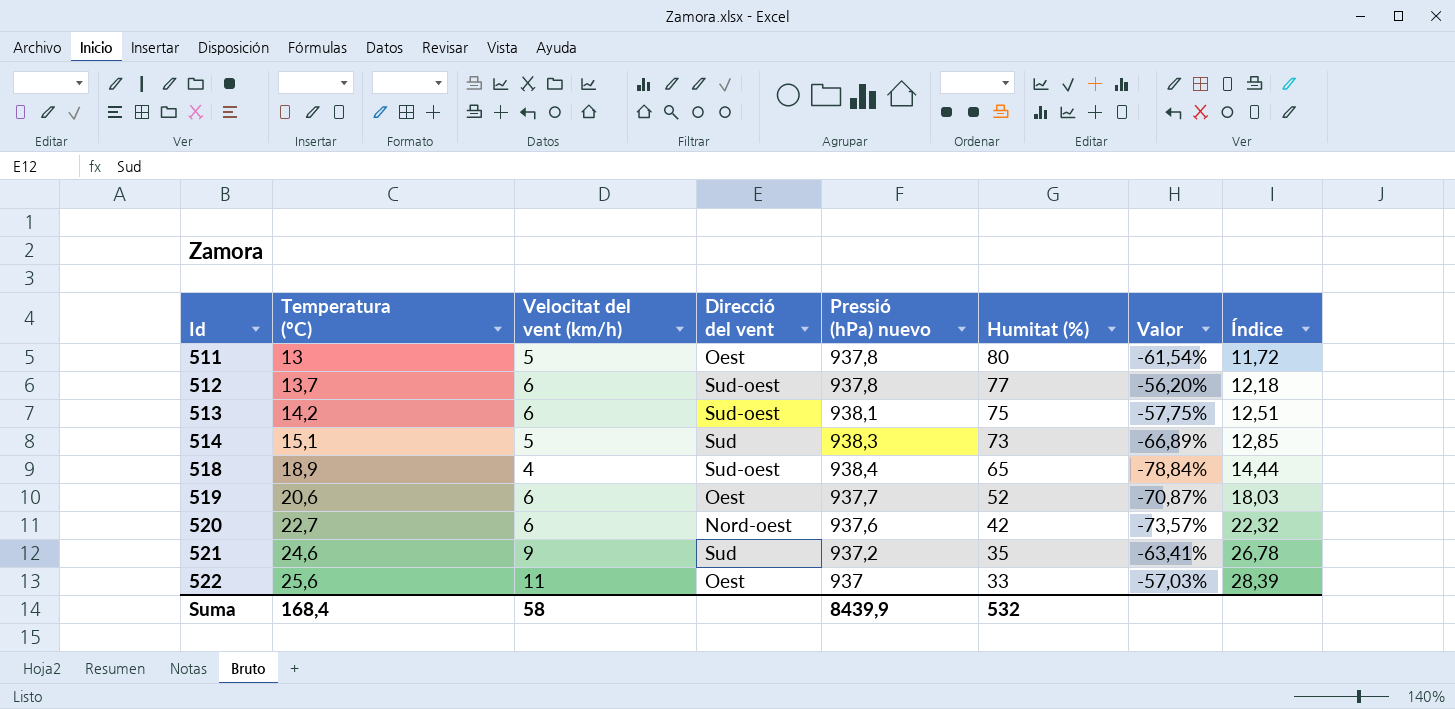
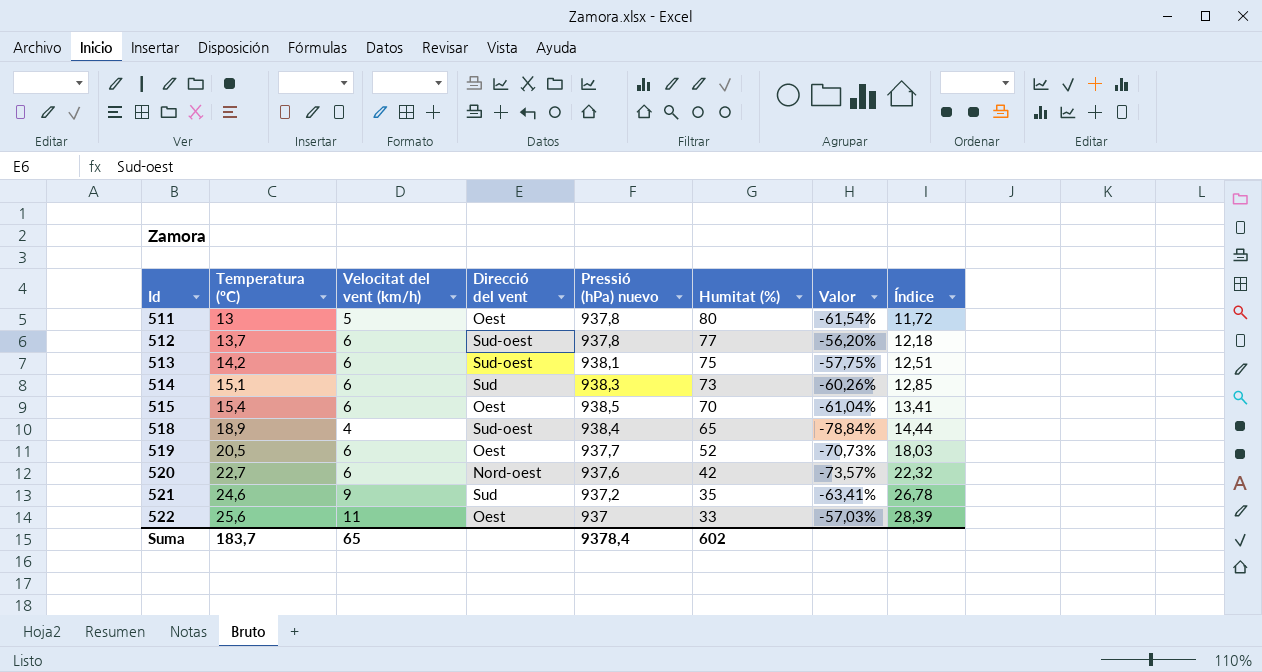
514 | Velocitat del vent (km/h): 5 -> 6
514 | Valor: -66,89% -> -60,26%
row 515: none -> 15,4 | 6 | Oest | 938,5 | 70 | -61,04% | 13,41
519 | Temperatura (ºC): 20,6 -> 20,5
519 | Valor: -70,87% -> -70,73%
Suma | Temperatura (ºC): 168,4 -> 183,7
Suma | Velocitat del vent (km/h): 58 -> 65
Suma | Pressió (hPa) nuevo: 8439,9 -> 9378,4
Suma | Humitat (%): 532 -> 602

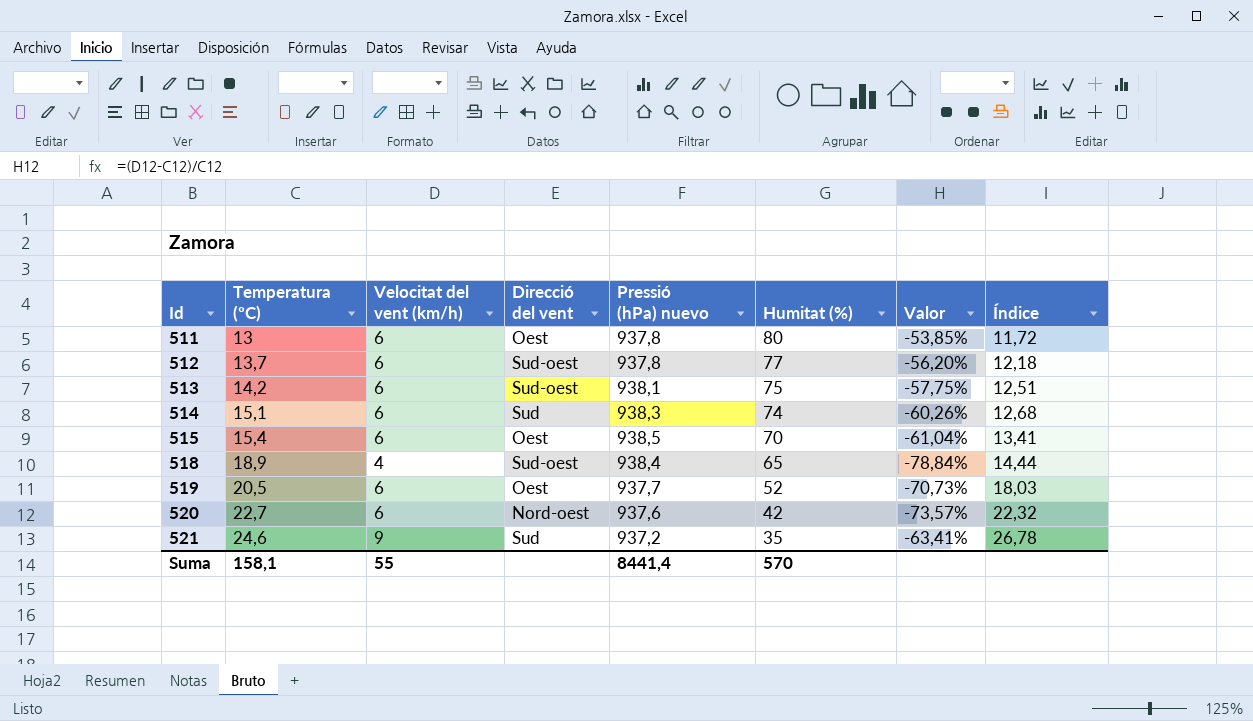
row 522: 25,6 | 11 | Oest | 937 | 33 | -57,03% | 28,39 -> none
511 | Velocitat del vent (km/h): 5 -> 6
511 | Valor: -61,54% -> -53,85%
514 | Humitat (%): 73 -> 74
514 | Índice: 12,85 -> 12,68
Suma | Temperatura (ºC): 183,7 -> 158,1
Suma | Velocitat del vent (km/h): 65 -> 55
Suma | Pressió (hPa) nuevo: 9378,4 -> 8441,4
Suma | Humitat (%): 602 -> 570

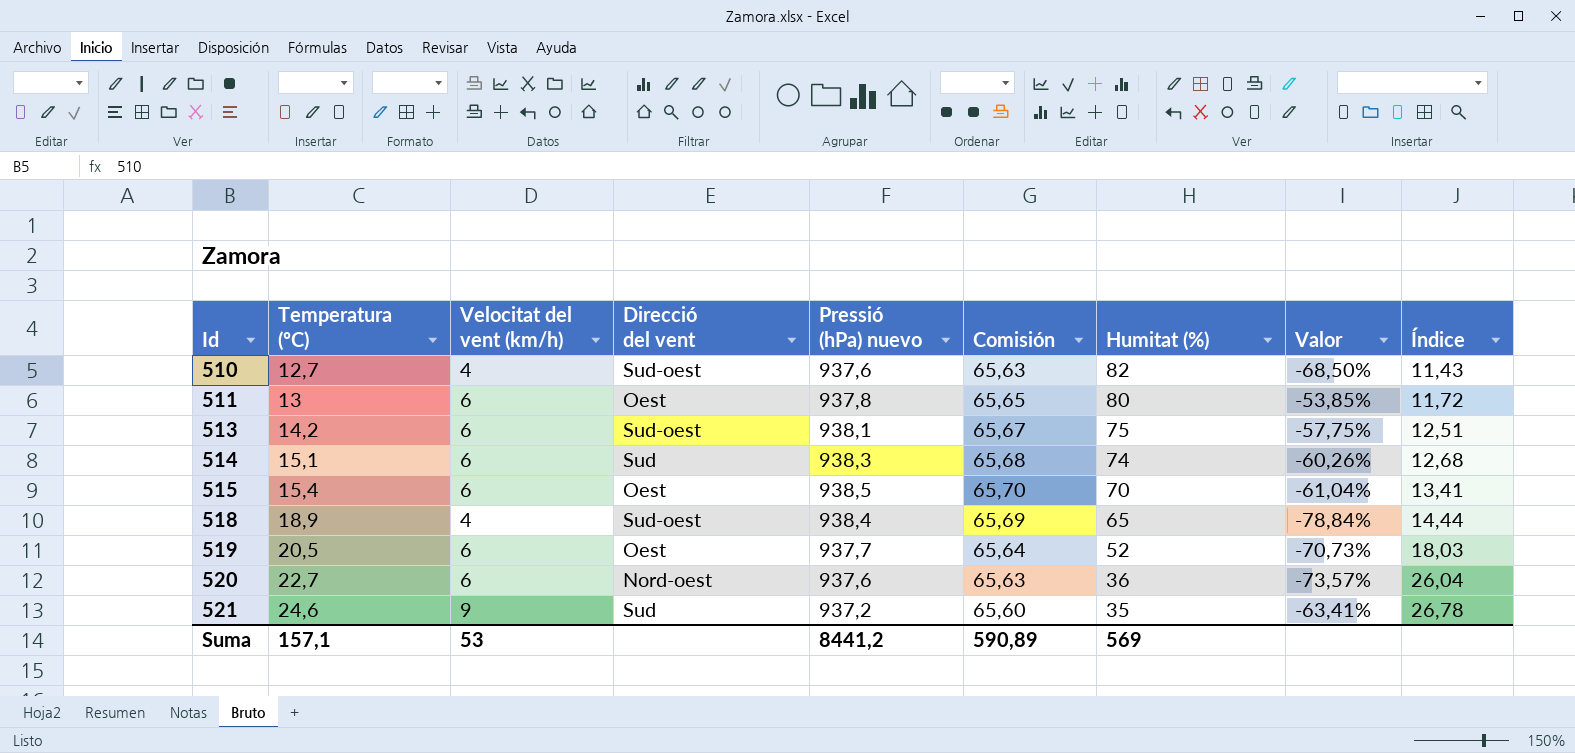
column Comisión | formula: none -> [Pressió (hPa) nuevo] * 0,07
row 512: 13,7 | 6 | Sud-oest | 937,8 | 77 | -56,20% | 12,18 -> none
row 510: none -> 12,7 | 4 | Sud-oest | 937,6 | 65,63 | 82 | -68,50% | 11,43
520 | Humitat (%): 42 -> 36
520 | Índice: 22,32 -> 26,04
Suma | Temperatura (ºC): 158,1 -> 157,1
Suma | Velocitat del vent (km/h): 55 -> 53
Suma | Pressió (hPa) nuevo: 8441,4 -> 8441,2
Suma | Humitat (%): 570 -> 569

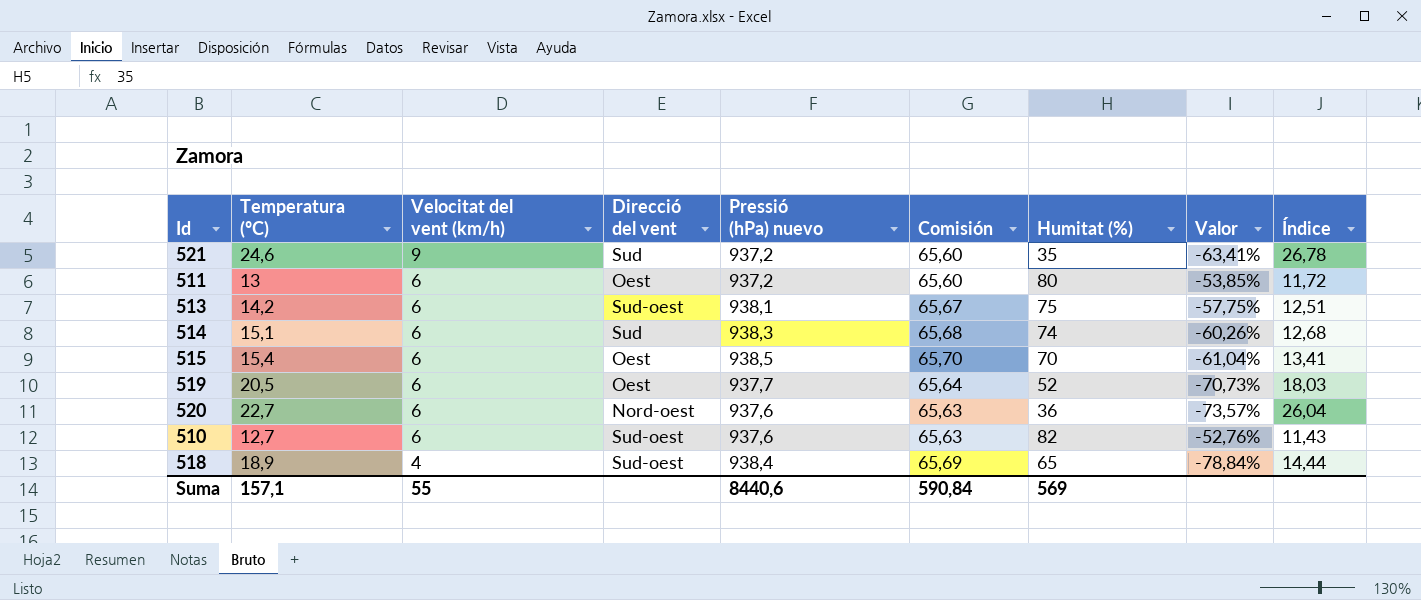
row order: Id ascending -> Velocitat del vent (km/h) descending
511 | Pressió (hPa) nuevo: 937,8 -> 937,2
511 | Comisión: 65,65 -> 65,60
510 | Velocitat del vent (km/h): 4 -> 6
510 | Valor: -68,50% -> -52,76%
Suma | Velocitat del vent (km/h): 53 -> 55
Suma | Pressió (hPa) nuevo: 8441,2 -> 8440,6
Suma | Comisión: 590,89 -> 590,84

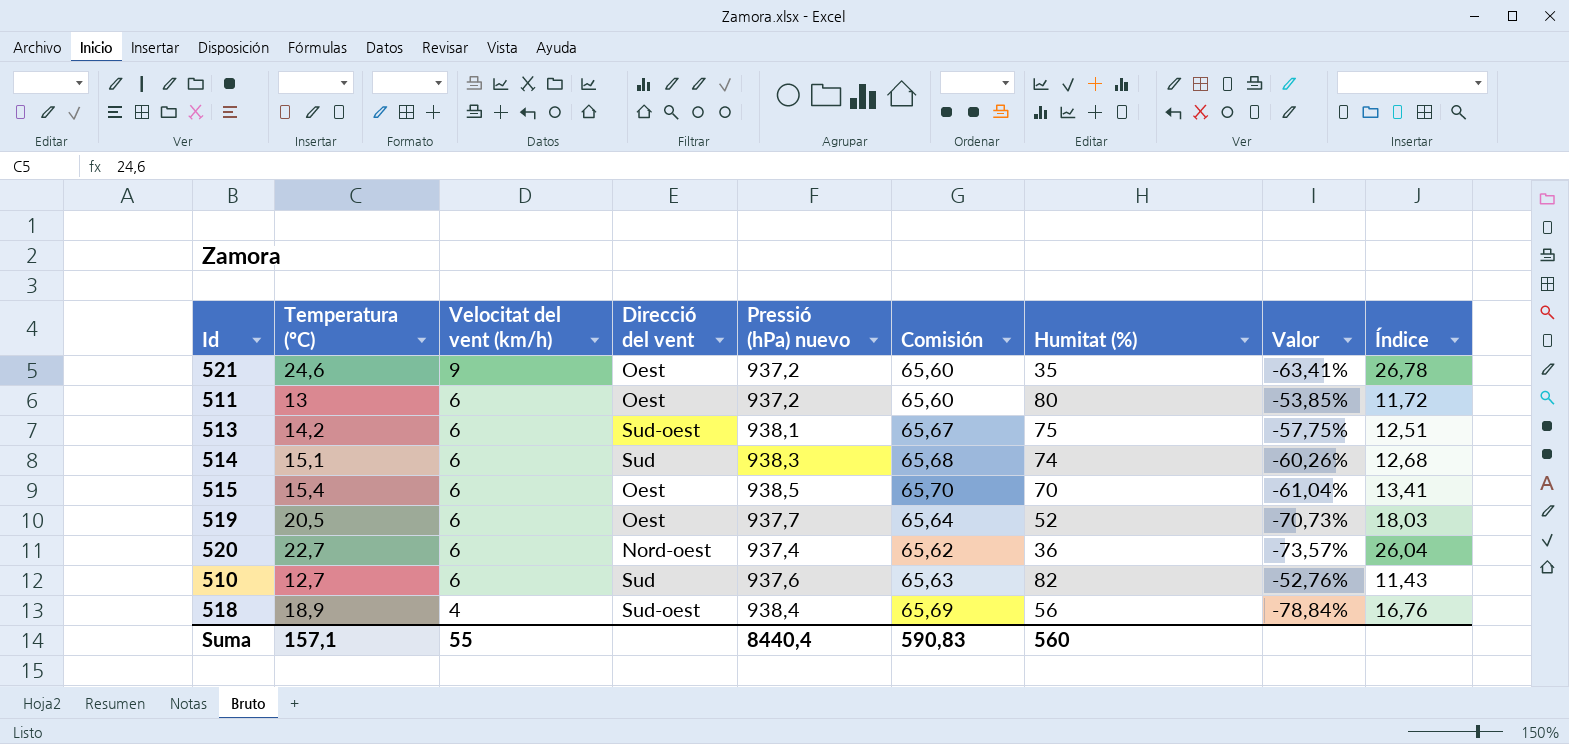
521 | Direcció del vent: Sud -> Oest
520 | Pressió (hPa) nuevo: 937,6 -> 937,4
520 | Comisión: 65,63 -> 65,62
510 | Direcció del vent: Sud-oest -> Sud
518 | Humitat (%): 65 -> 56
518 | Índice: 14,44 -> 16,76
Suma | Pressió (hPa) nuevo: 8440,6 -> 8440,4
Suma | Comisión: 590,84 -> 590,83
Suma | Humitat (%): 569 -> 560

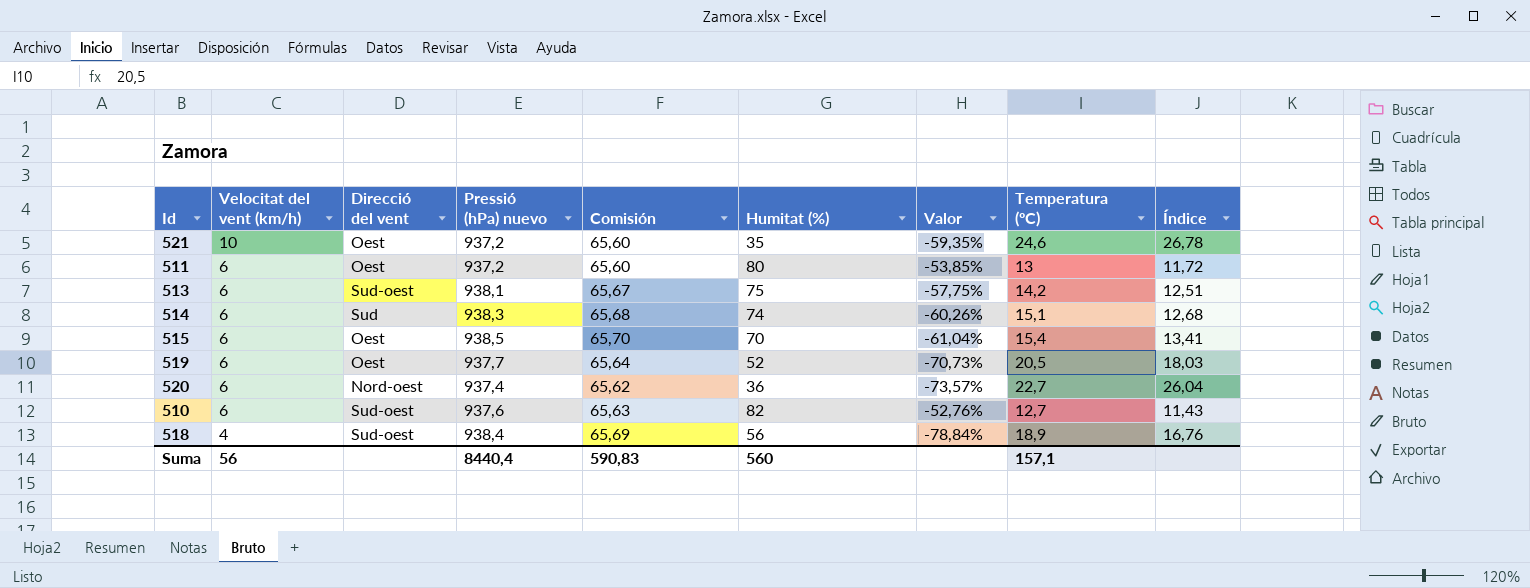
column Temperatura (ºC) | position: 2 -> 8
521 | Velocitat del vent (km/h): 9 -> 10
521 | Valor: -63,41% -> -59,35%
510 | Direcció del vent: Sud -> Sud-oest
Suma | Velocitat del vent (km/h): 55 -> 56

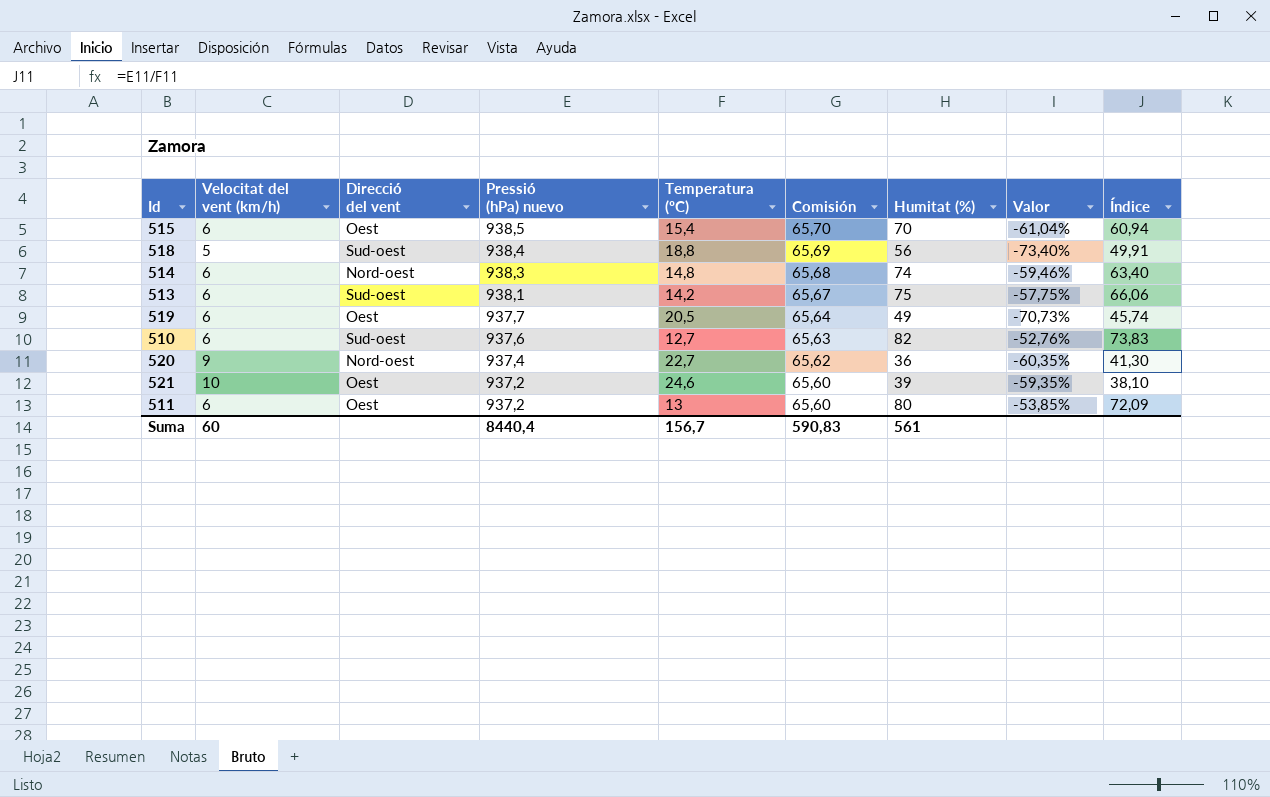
row order: Velocitat del vent (km/h) descending -> Pressió (hPa) nuevo descending
column Temperatura (ºC) | position: 8 -> 5
column Índice | formula: [Pressió (hPa) nuevo] / [Humitat (%)] -> [Pressió (hPa) nuevo] / [Temperatura (ºC)]
518 | Velocitat del vent (km/h): 4 -> 5
518 | Temperatura (ºC): 18,9 -> 18,8
518 | Valor: -78,84% -> -73,40%
514 | Direcció del vent: Sud -> Nord-oest
514 | Temperatura (ºC): 15,1 -> 14,8
514 | Valor: -60,26% -> -59,46%
519 | Humitat (%): 52 -> 49
520 | Velocitat del vent (km/h): 6 -> 9
520 | Valor: -73,57% -> -60,35%
521 | Humitat (%): 35 -> 39
Suma | Velocitat del vent (km/h): 56 -> 60
Suma | Temperatura (ºC): 157,1 -> 156,7
Suma | Humitat (%): 560 -> 561

